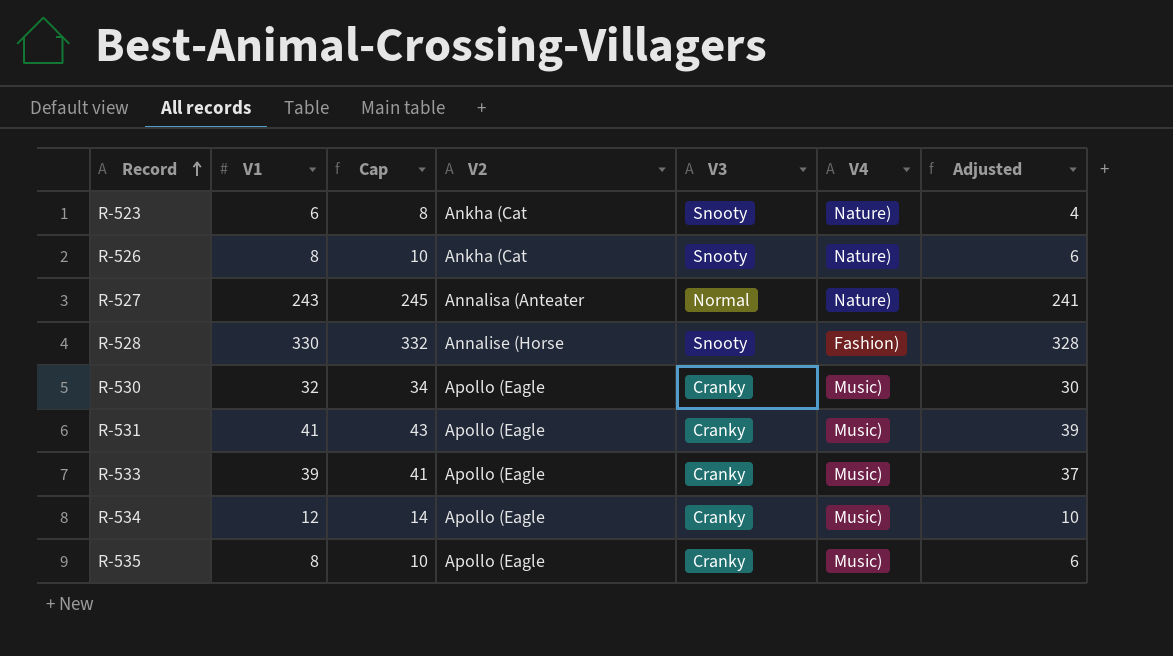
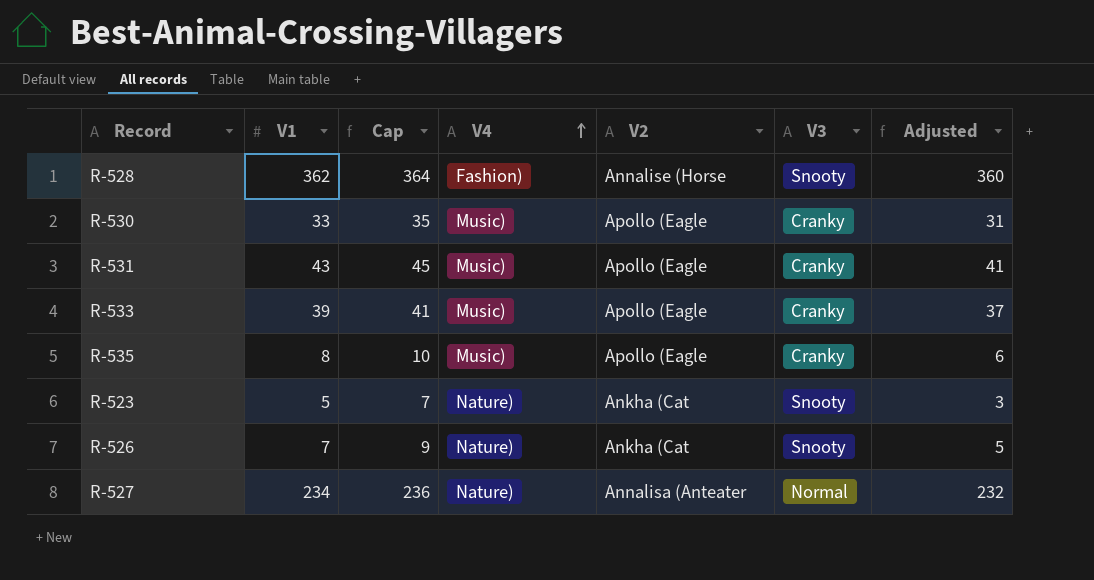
row order: Record ascending -> V4 ascending
column V4 | position: 6 -> 4
row R-534: 12 | 14 | Apollo (Eagle | Cranky | Music) | 10 -> none
R-528 | V1: 330 -> 362
R-528 | Cap: 332 -> 364
R-528 | Adjusted: 328 -> 360
R-530 | V1: 32 -> 33
R-530 | Cap: 34 -> 35
R-530 | Adjusted: 30 -> 31
R-531 | V1: 41 -> 43
R-531 | Cap: 43 -> 45
R-531 | Adjusted: 39 -> 41
R-523 | V1: 6 -> 5
R-523 | Cap: 8 -> 7
R-523 | Adjusted: 4 -> 3
R-526 | V1: 8 -> 7
R-526 | Cap: 10 -> 9
R-526 | Adjusted: 6 -> 5
R-527 | V1: 243 -> 234
R-527 | Cap: 245 -> 236
R-527 | Adjusted: 241 -> 232

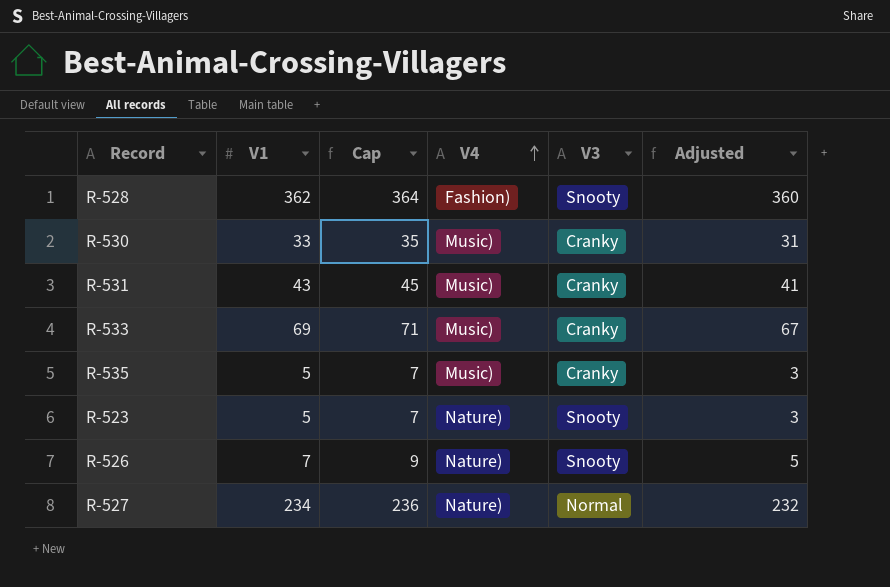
column V2 | position: 5 -> none
R-533 | V1: 39 -> 69
R-533 | Cap: 41 -> 71
R-533 | Adjusted: 37 -> 67
R-535 | V1: 8 -> 5
R-535 | Cap: 10 -> 7
R-535 | Adjusted: 6 -> 3

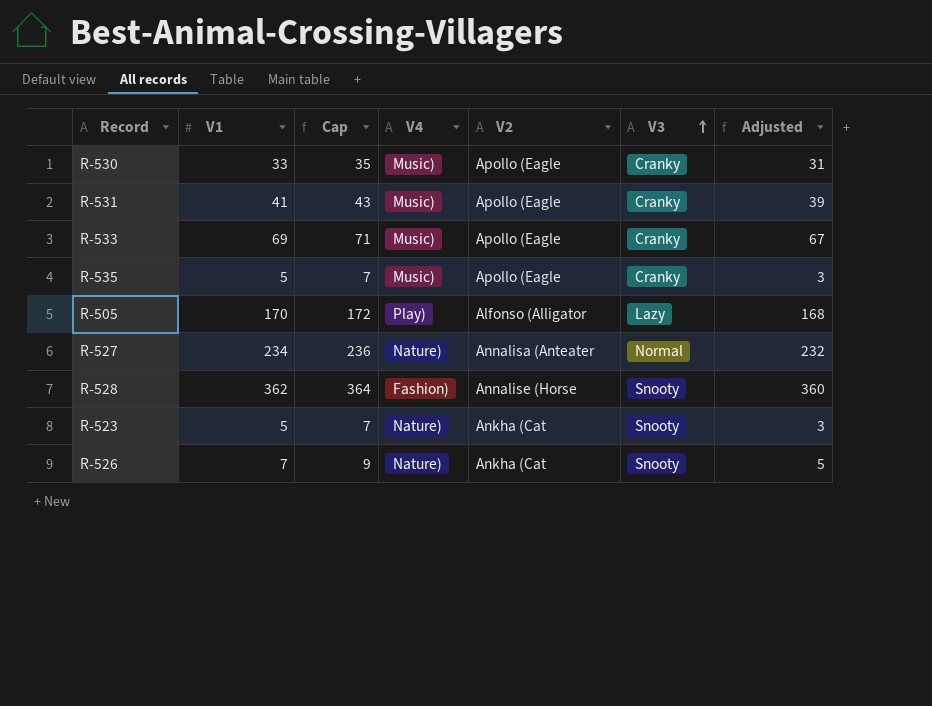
row order: V4 ascending -> V3 ascending
column V2 | position: none -> 5
R-531 | V1: 43 -> 41
R-531 | Cap: 45 -> 43
R-531 | Adjusted: 41 -> 39
row R-505: none -> 170 | 172 | Play) | Alfonso (Alligator | Lazy | 168

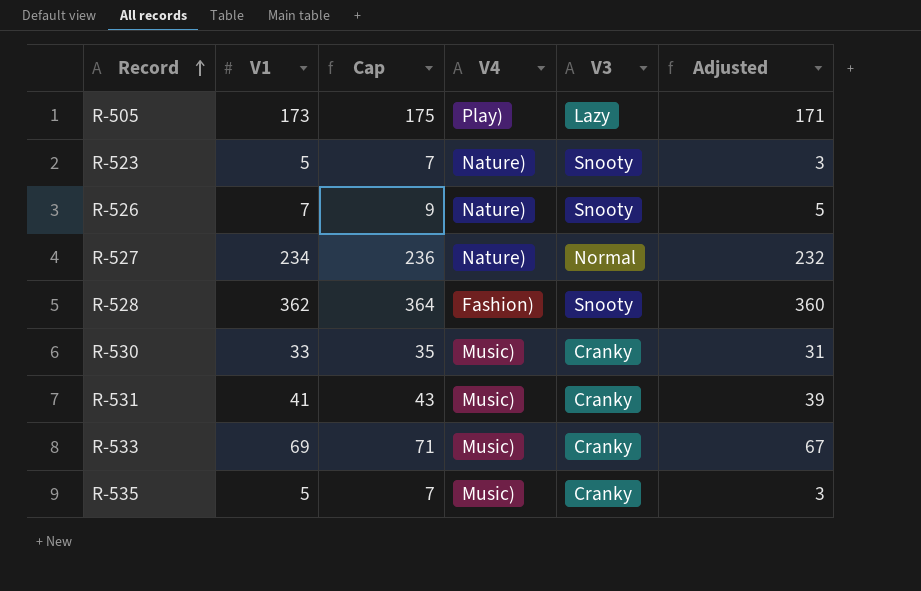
row order: V3 ascending -> Record ascending
column V2 | position: 5 -> none
R-505 | V1: 170 -> 173
R-505 | Cap: 172 -> 175
R-505 | Adjusted: 168 -> 171

